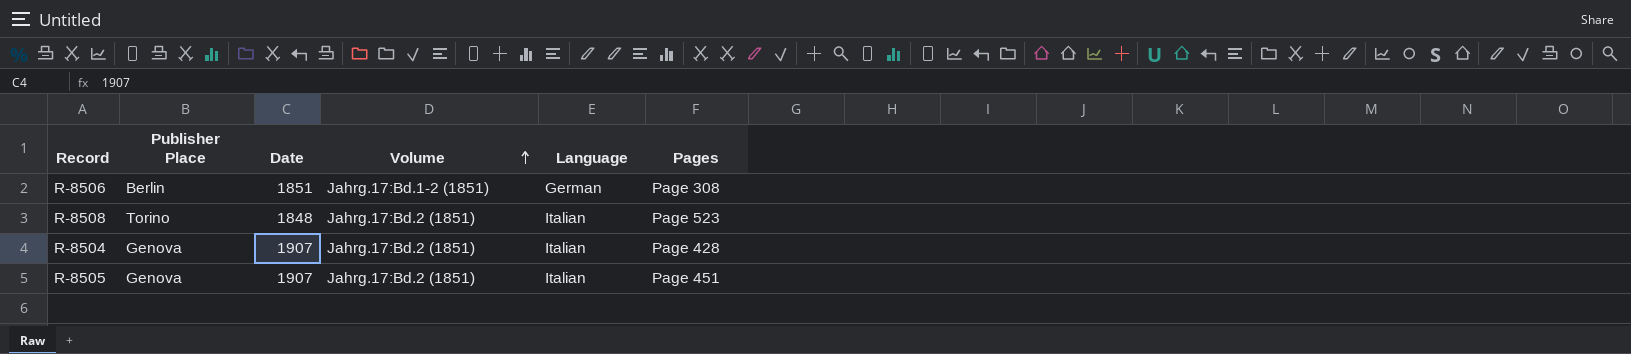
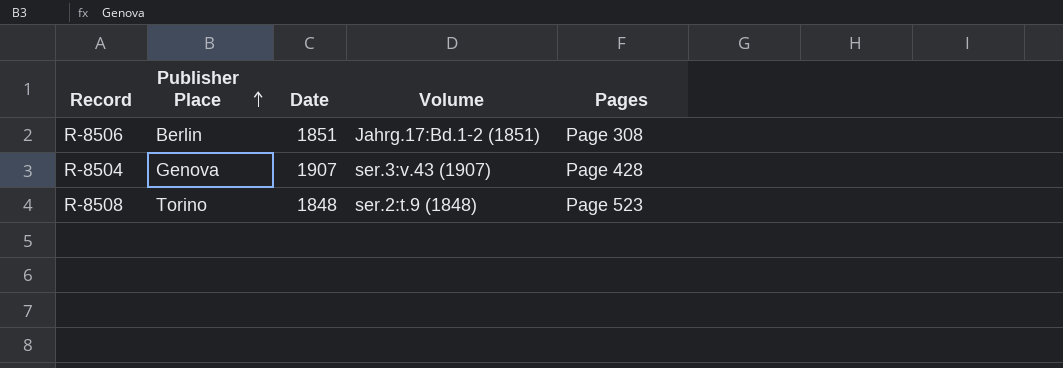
row order: Volume ascending -> Publisher Place ascending
column Language | position: 5 -> none
row R-8505: Genova | 1907 | Jahrg.17:Bd.2 (1851) | Italian | Page 451 -> none
R-8504 | Volume: Jahrg.17:Bd.2 (1851) -> ser.3:v.43 (1907)
R-8508 | Volume: Jahrg.17:Bd.2 (1851) -> ser.2:t.9 (1848)

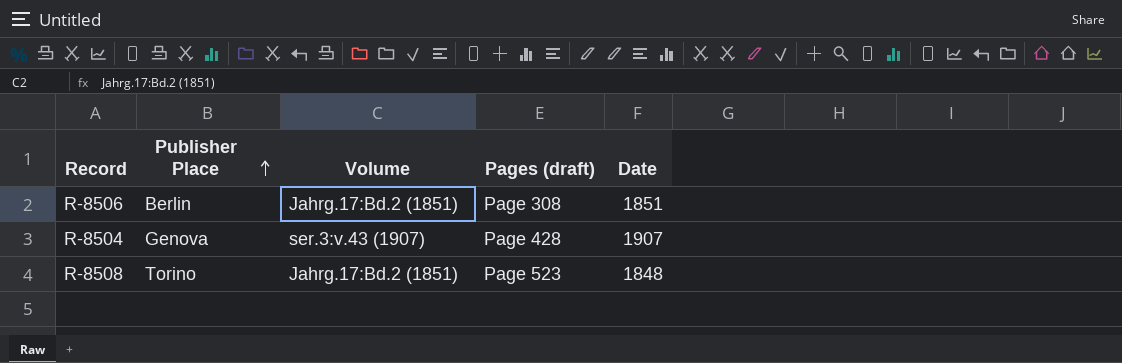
column name: Pages -> Pages (draft)
column Date | position: 3 -> 5
R-8506 | Volume: Jahrg.17:Bd.1-2 (1851) -> Jahrg.17:Bd.2 (1851)
R-8508 | Volume: ser.2:t.9 (1848) -> Jahrg.17:Bd.2 (1851)

